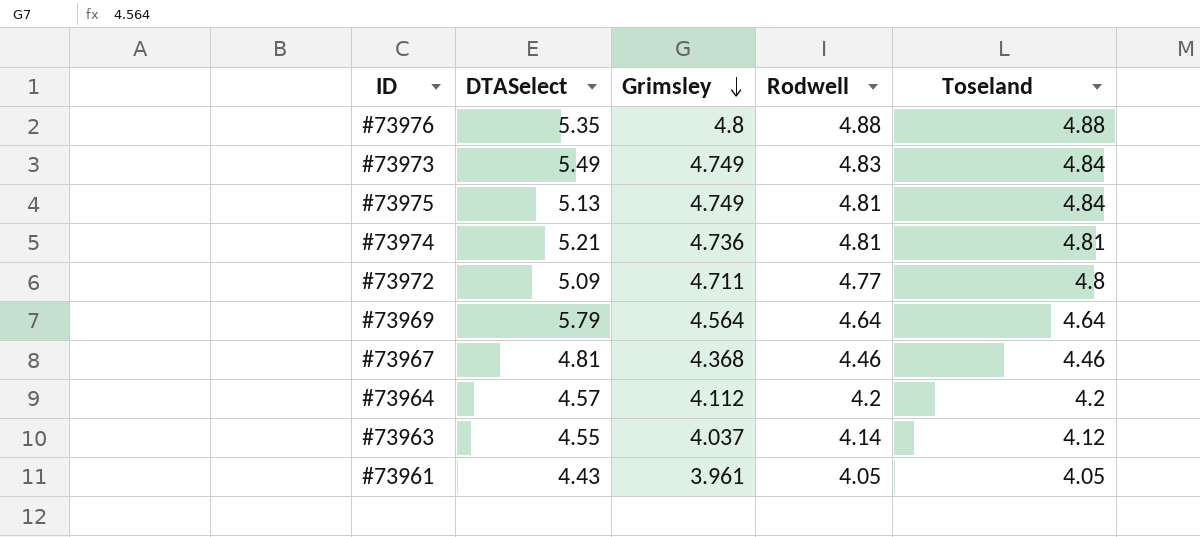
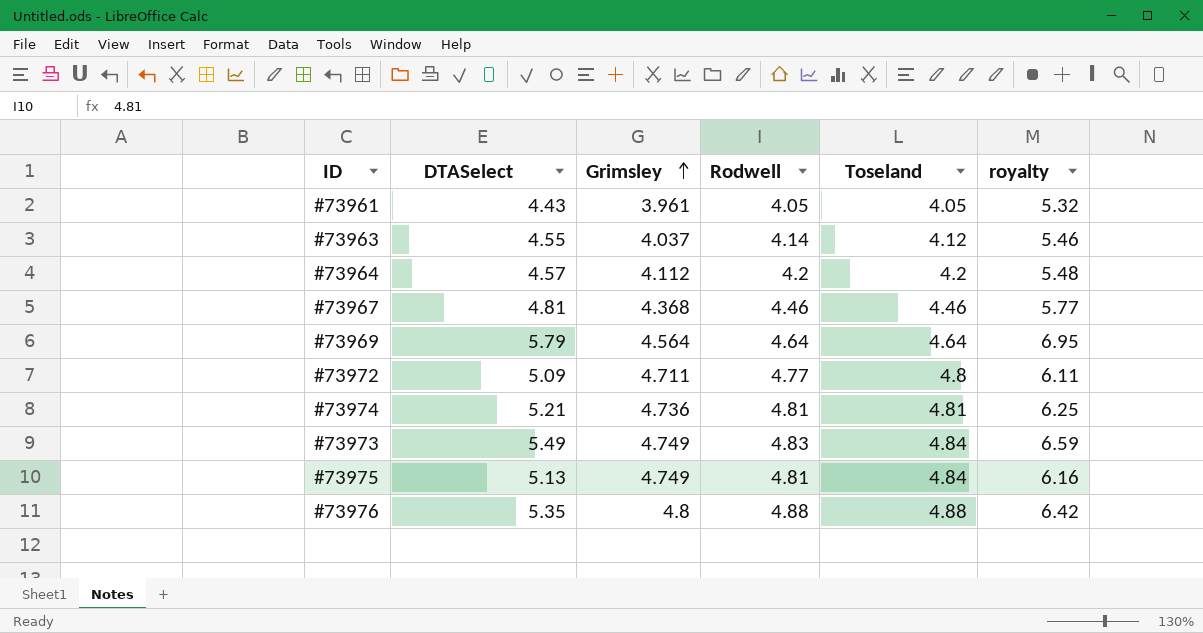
row order: Grimsley descending -> Grimsley ascending
column royalty | formula: none -> [DTASelect] * 1.2

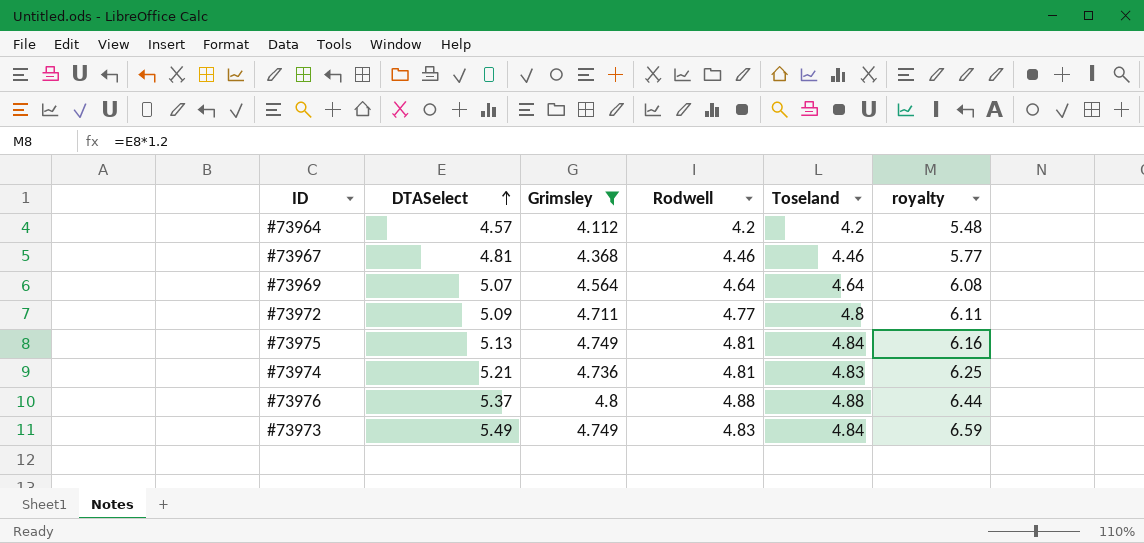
filter: none -> Grimsley >= 4.112
row order: Grimsley ascending -> DTASelect ascending
#73969 | DTASelect: 5.79 -> 5.07
#73969 | royalty: 6.95 -> 6.08
#73974 | Toseland: 4.81 -> 4.83
#73976 | DTASelect: 5.35 -> 5.37
#73976 | royalty: 6.42 -> 6.44

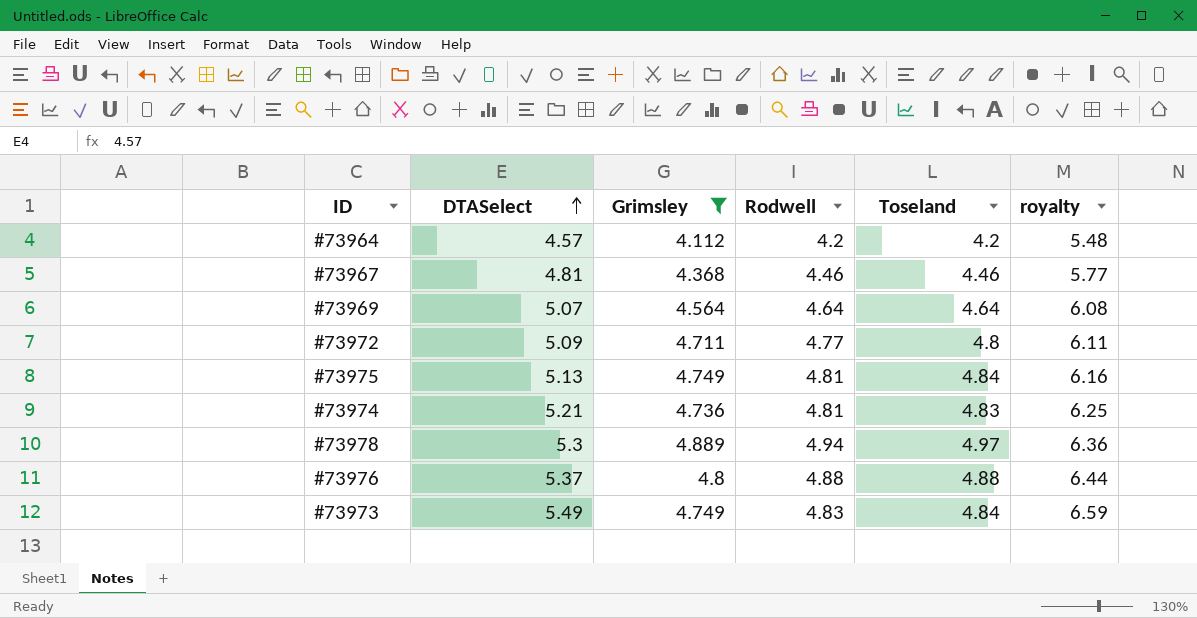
row #73978: none -> 5.3 | 4.889 | 4.94 | 4.97 | 6.36

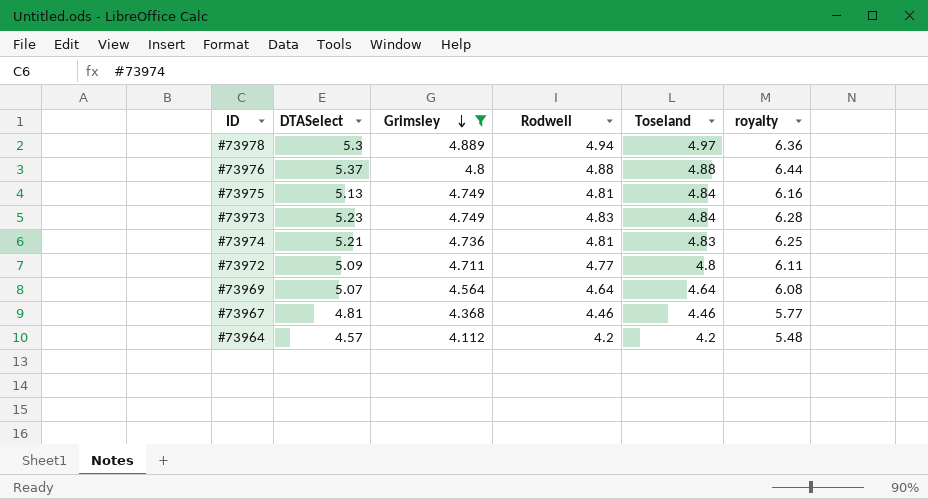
row order: DTASelect ascending -> Grimsley descending
#73973 | DTASelect: 5.49 -> 5.23
#73973 | royalty: 6.59 -> 6.28

